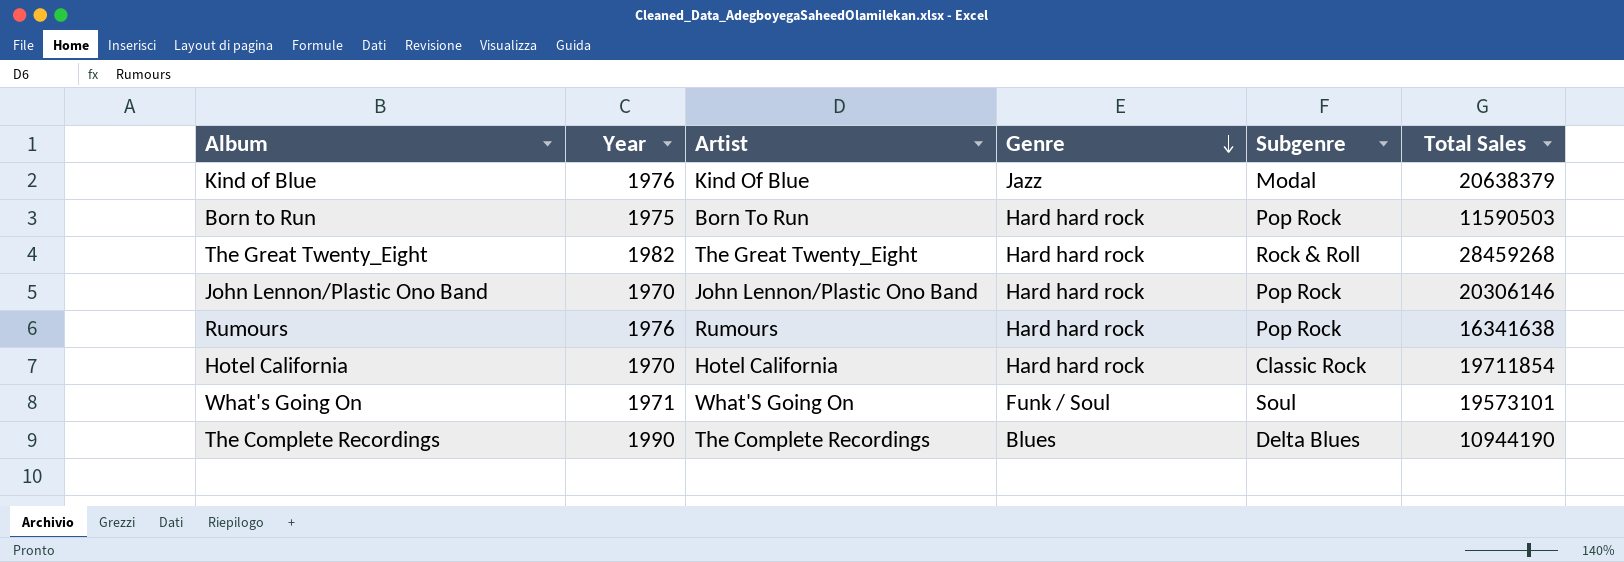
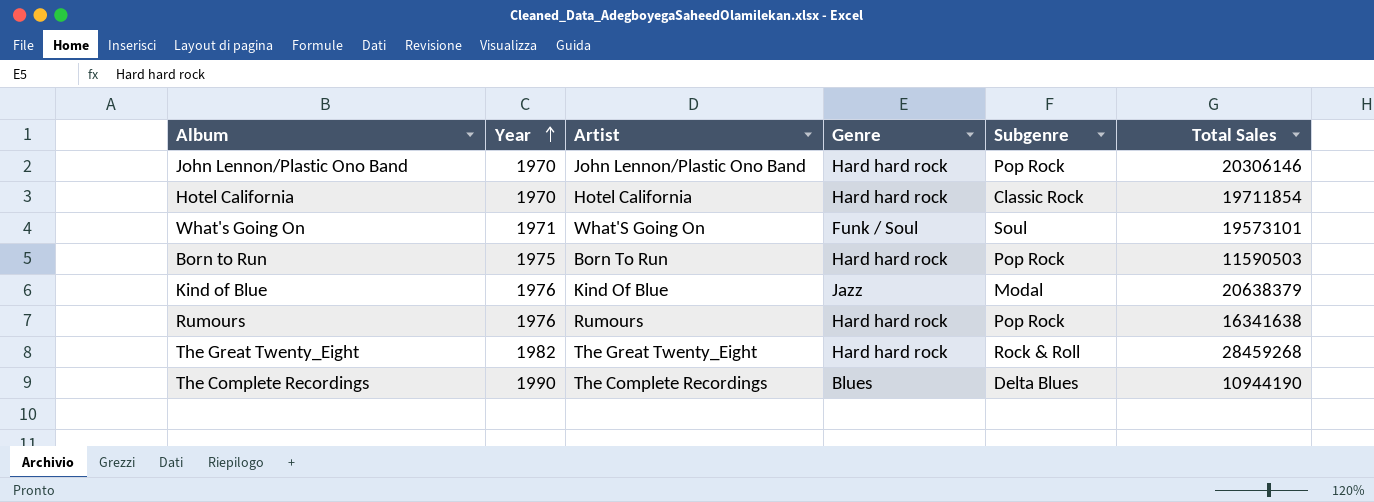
row order: Genre descending -> Year ascending

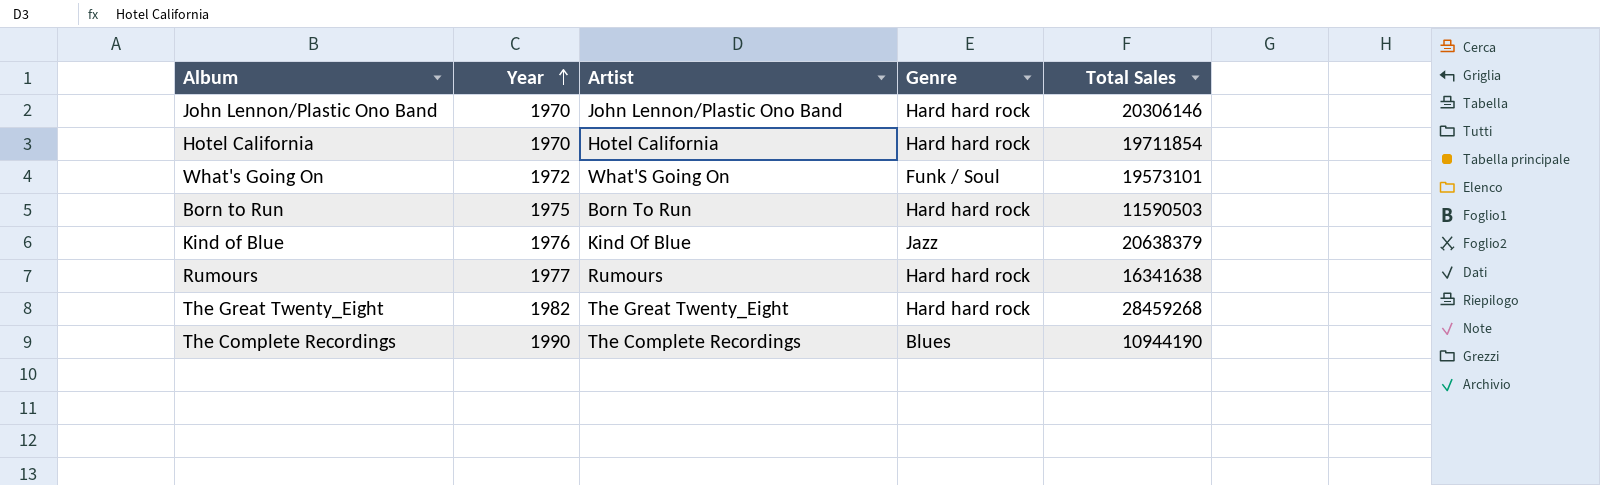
column Subgenre | position: 5 -> none
What's Going On | Year: 1971 -> 1972
Rumours | Year: 1976 -> 1977

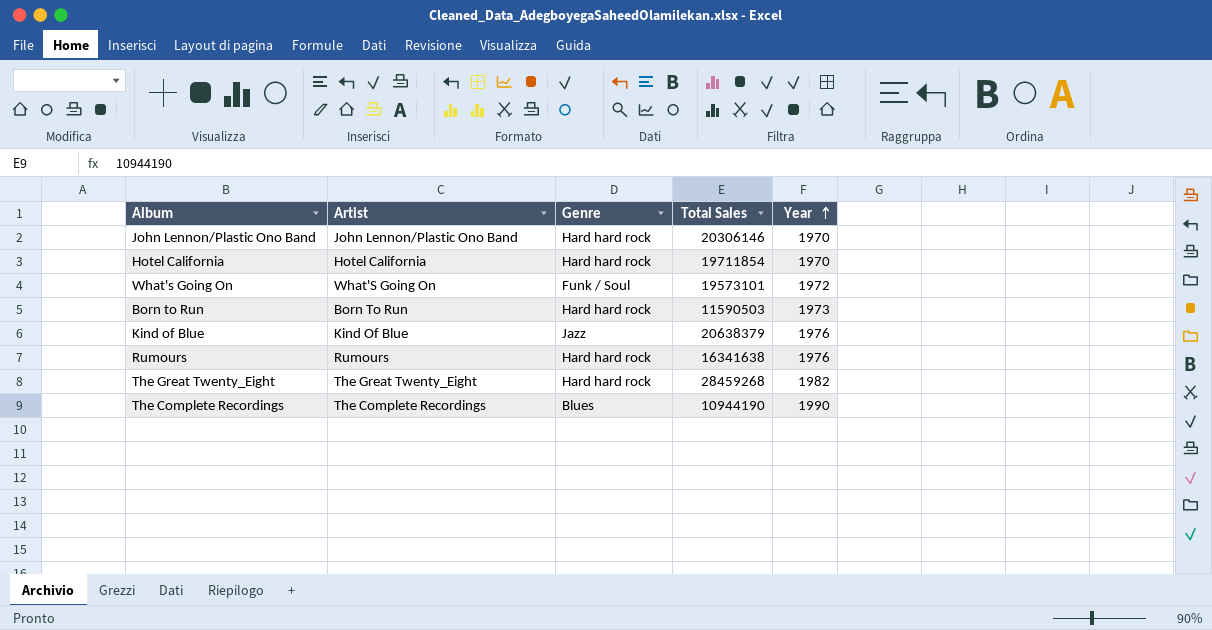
column Year | position: 2 -> 5
Born to Run | Year: 1975 -> 1973
Rumours | Year: 1977 -> 1976

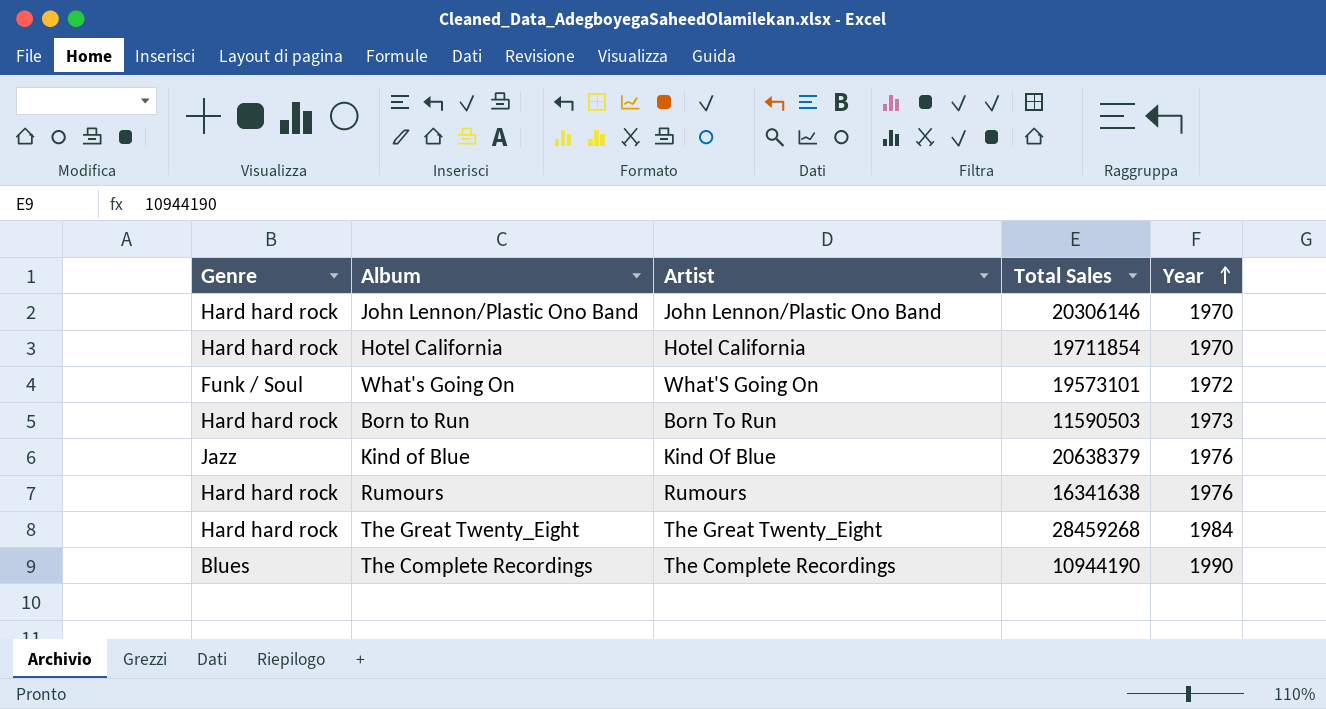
column Genre | position: 3 -> 1
The Great Twenty_Eight | Year: 1982 -> 1984

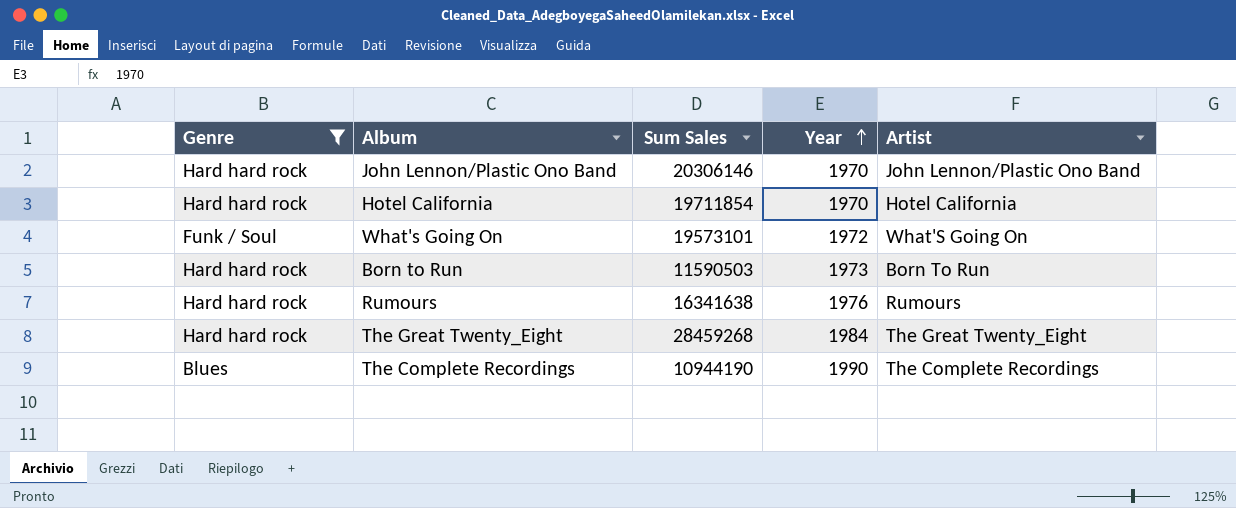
filter: none -> Genre != Jazz
column name: Total Sales -> Sum Sales
column Artist | position: 3 -> 5

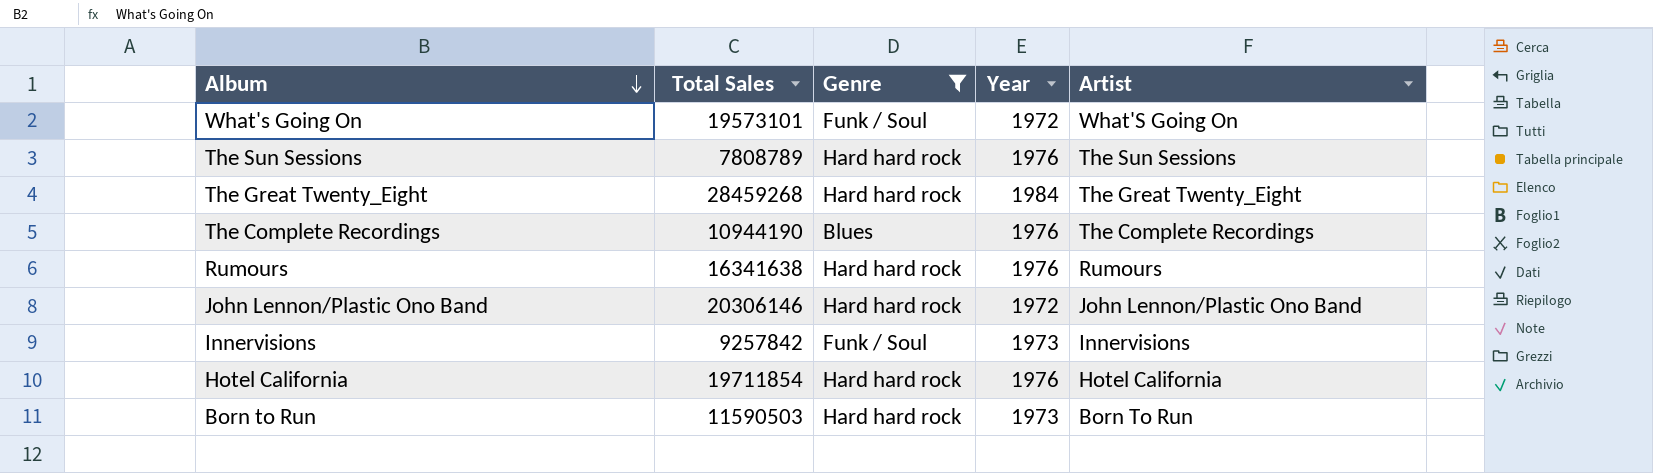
row order: Year ascending -> Album descending
column name: Sum Sales -> Total Sales
column Genre | position: 1 -> 3
row The Sun Sessions: none -> 7808789 | Hard hard rock | 1976 | The Sun Sessions
The Complete Recordings | Year: 1990 -> 1976
John Lennon/Plastic Ono Band | Year: 1970 -> 1972
row Innervisions: none -> 9257842 | Funk / Soul | 1973 | Innervisions
Hotel California | Year: 1970 -> 1976

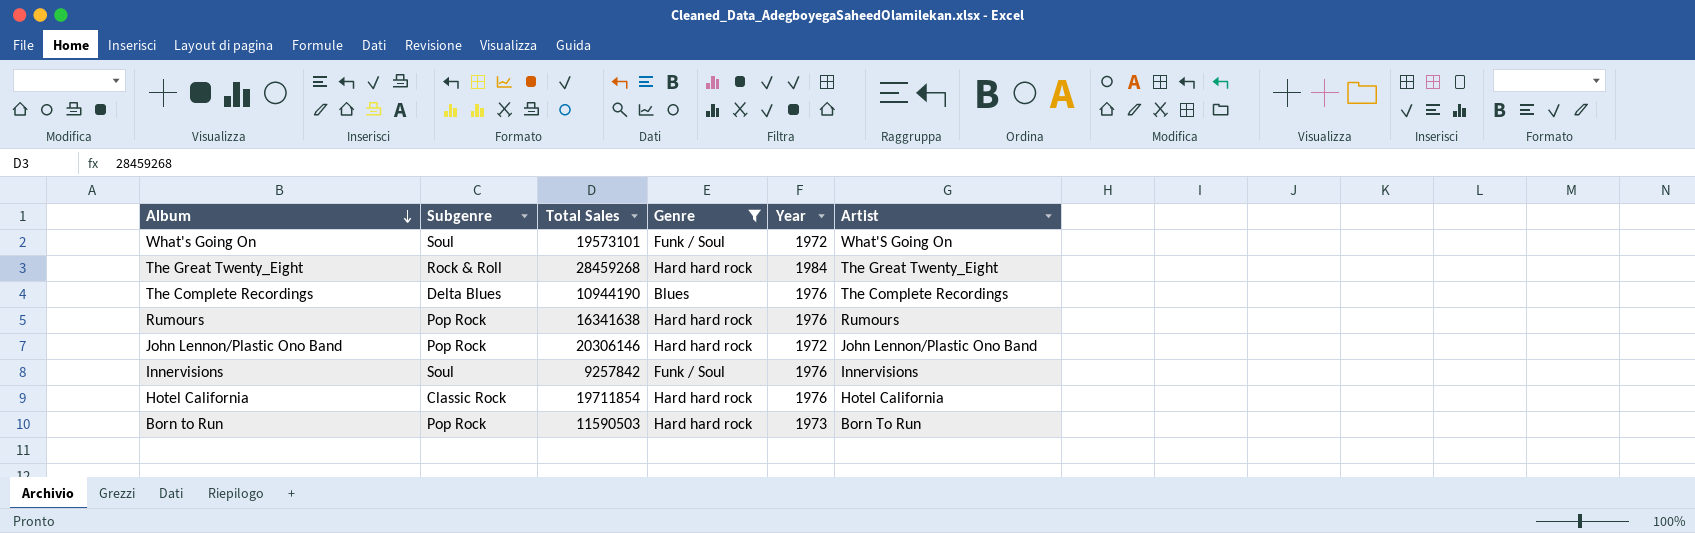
column Subgenre | position: none -> 2
row The Sun Sessions: 7808789 | Hard hard rock | 1976 | The Sun Sessions -> none
Innervisions | Year: 1973 -> 1976

